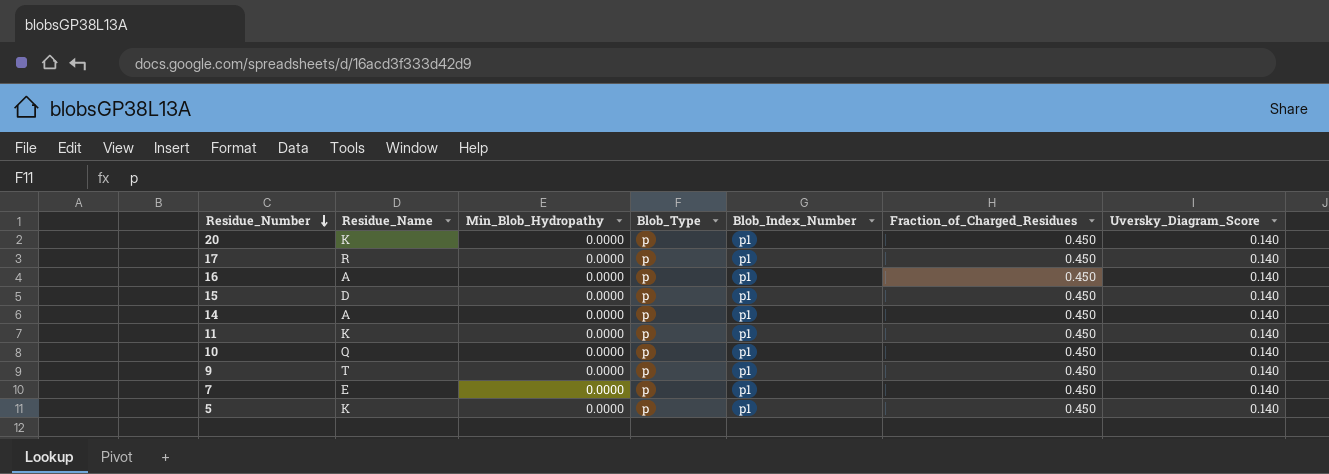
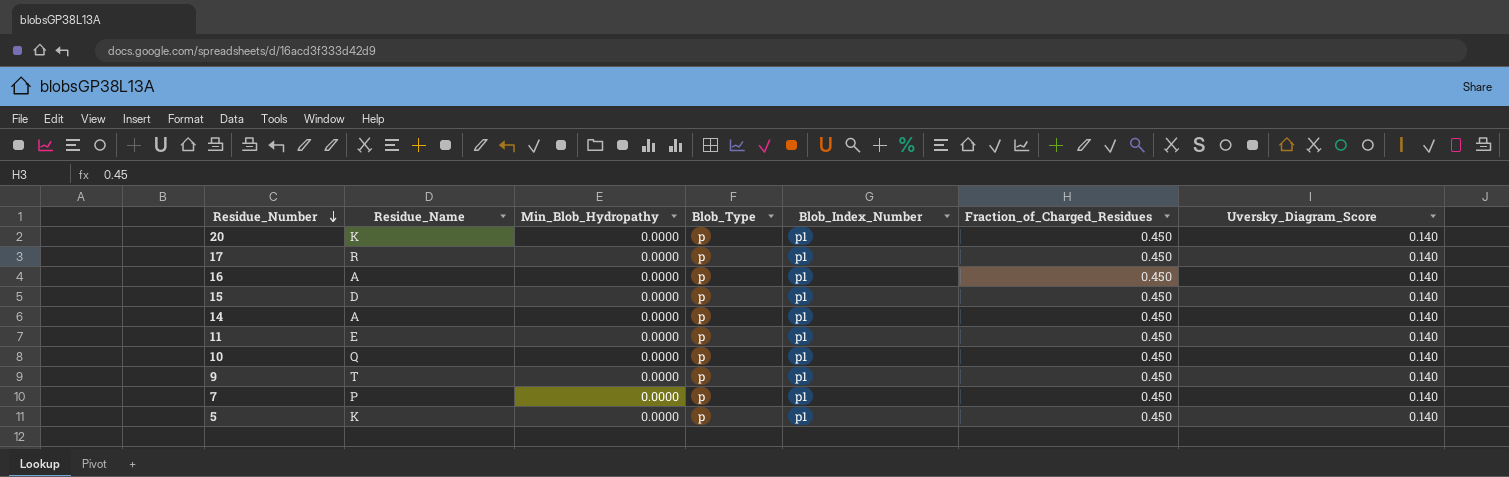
11 | Residue_Name: K -> E
7 | Residue_Name: E -> P

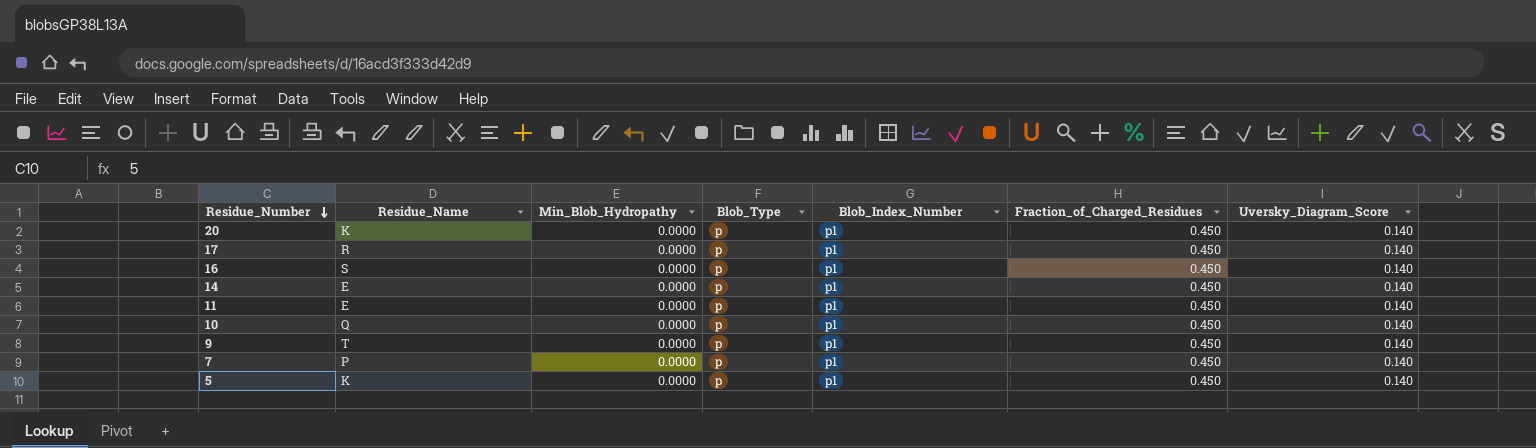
row 15: D | 0.0000 | p | p1 | 0.450 | 0.140 -> none
16 | Residue_Name: A -> S
14 | Residue_Name: A -> E

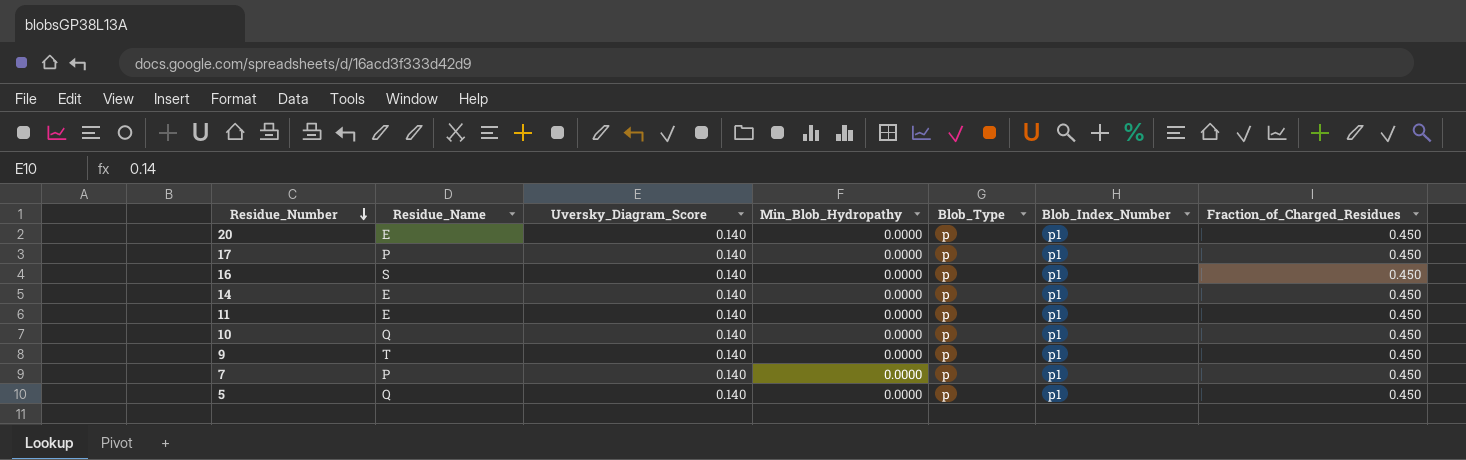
column Uversky_Diagram_Score | position: 7 -> 3
20 | Residue_Name: K -> E
17 | Residue_Name: R -> P
5 | Residue_Name: K -> Q

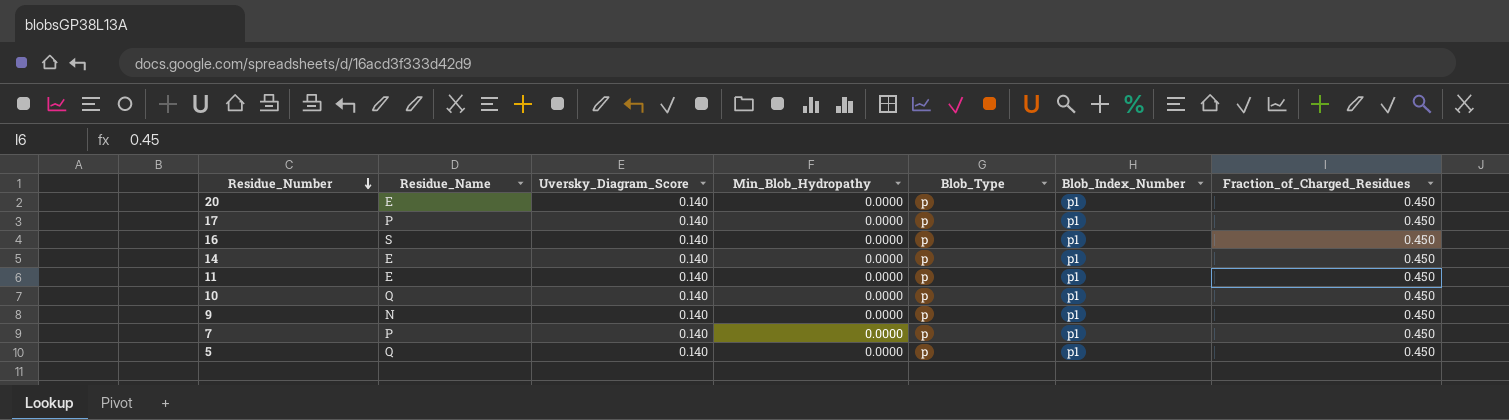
9 | Residue_Name: T -> N

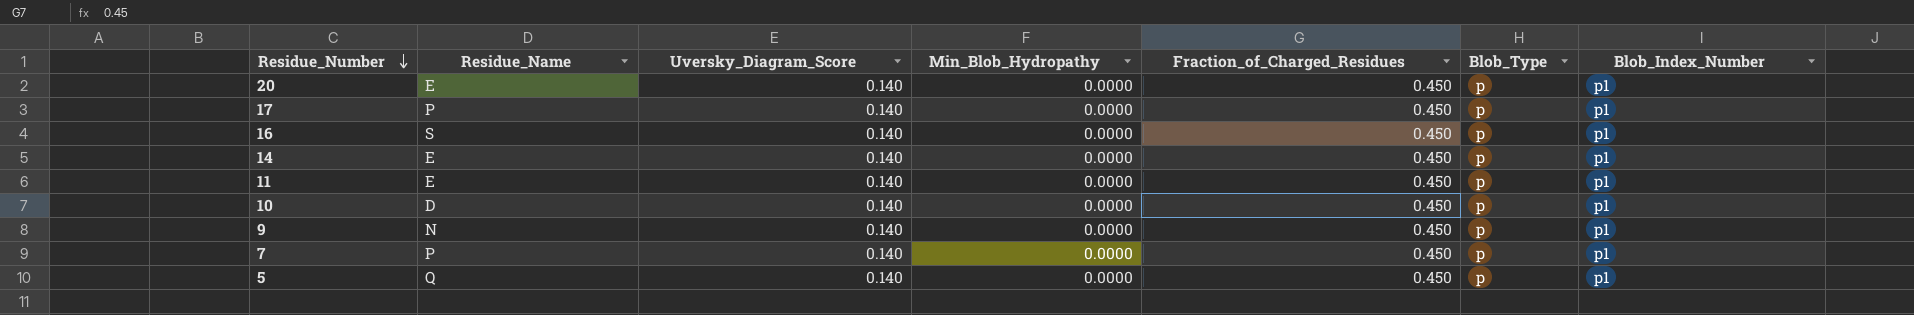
column Fraction_of_Charged_Residues | position: 7 -> 5
10 | Residue_Name: Q -> D

